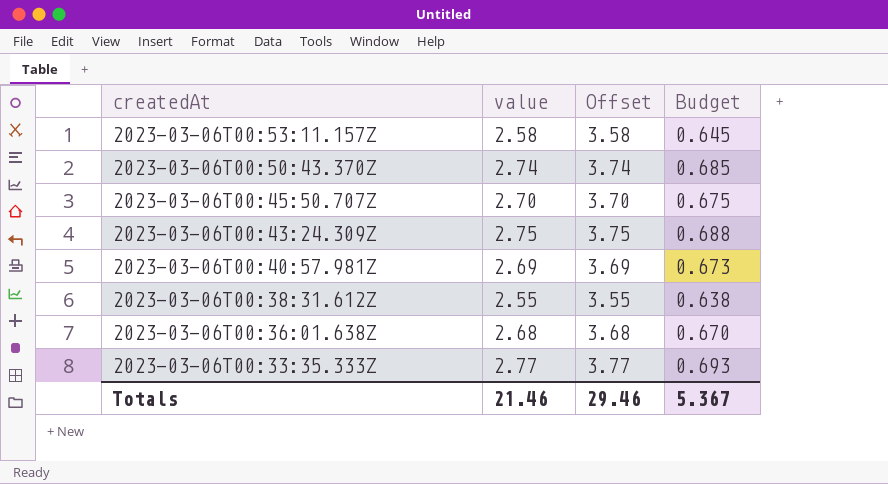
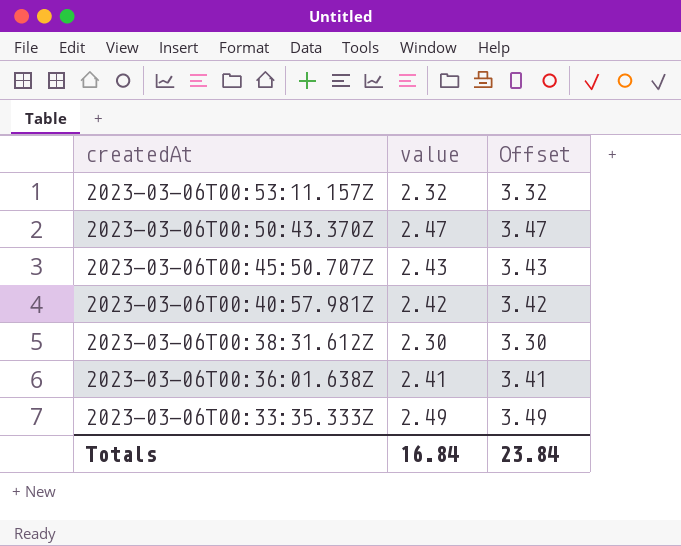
column Budget | formula: [value] * 0.25 -> none
row 2023-03-06T00:43:24.309Z: 2.75 | 3.75 | 0.688 -> none
2023-03-06T00:53:11.157Z | value: 2.58 -> 2.32
2023-03-06T00:53:11.157Z | Offset: 3.58 -> 3.32
2023-03-06T00:50:43.370Z | value: 2.74 -> 2.47
2023-03-06T00:50:43.370Z | Offset: 3.74 -> 3.47
2023-03-06T00:45:50.707Z | value: 2.70 -> 2.43
2023-03-06T00:45:50.707Z | Offset: 3.70 -> 3.43
2023-03-06T00:40:57.981Z | value: 2.69 -> 2.42
2023-03-06T00:40:57.981Z | Offset: 3.69 -> 3.42
2023-03-06T00:38:31.612Z | value: 2.55 -> 2.30
2023-03-06T00:38:31.612Z | Offset: 3.55 -> 3.30
2023-03-06T00:36:01.638Z | value: 2.68 -> 2.41
2023-03-06T00:36:01.638Z | Offset: 3.68 -> 3.41
2023-03-06T00:33:35.333Z | value: 2.77 -> 2.49
2023-03-06T00:33:35.333Z | Offset: 3.77 -> 3.49
Totals | value: 21.46 -> 16.84
Totals | Offset: 29.46 -> 23.84

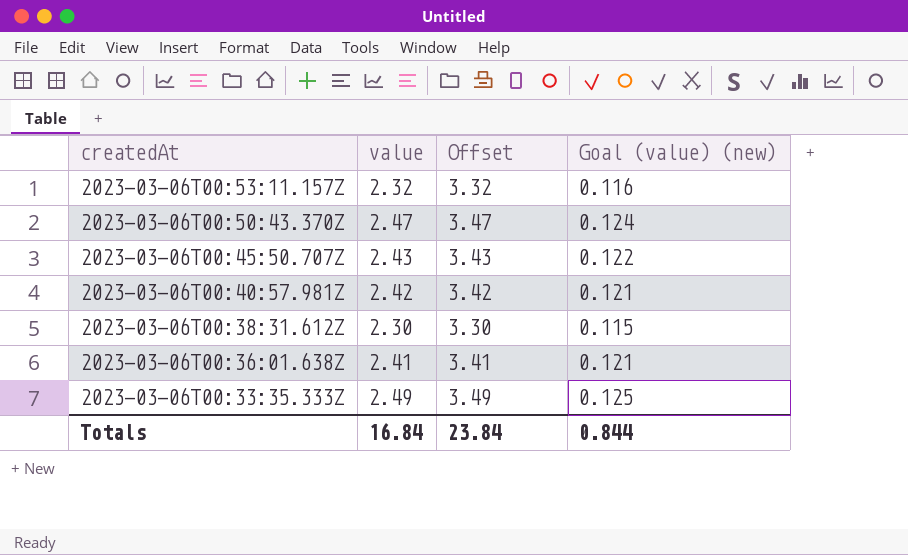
column Goal (value) (new) | formula: none -> [value] * 0.05

